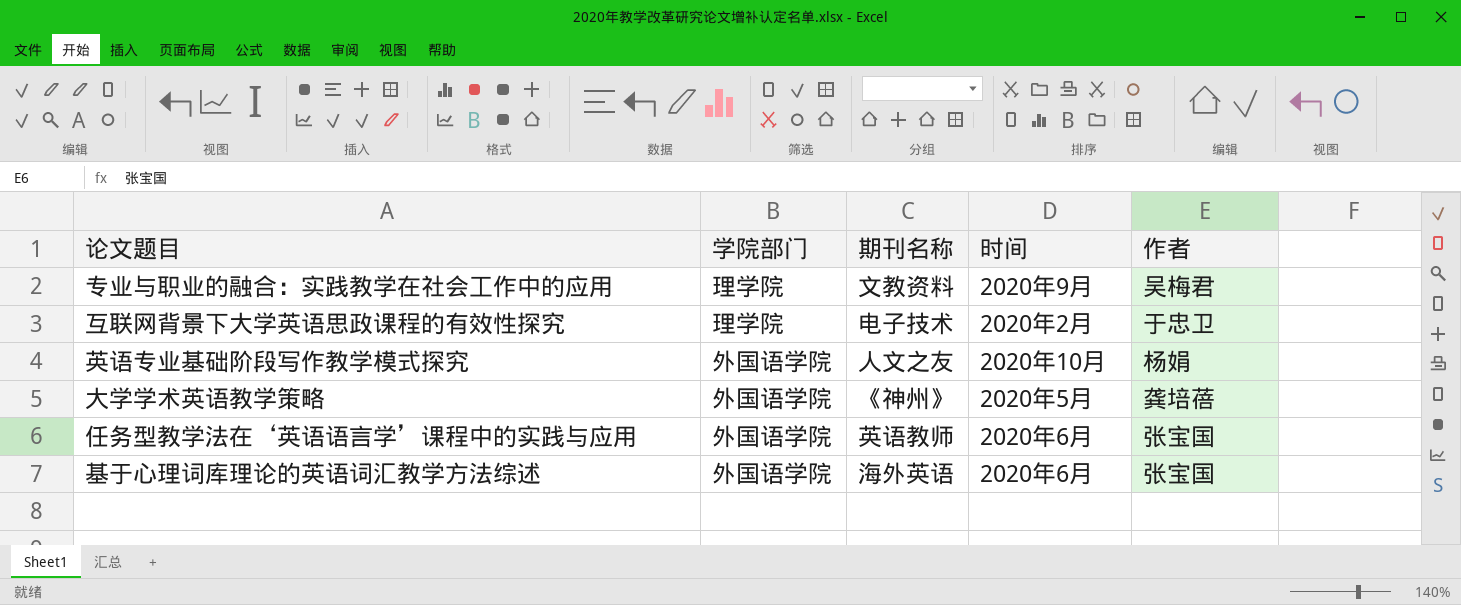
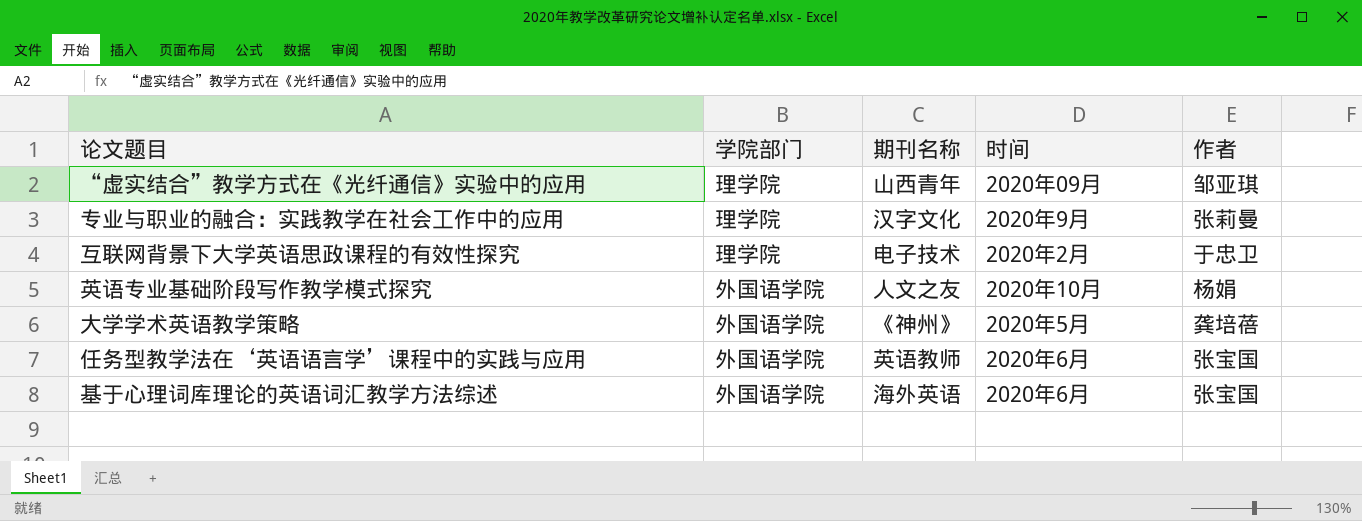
row “虚实结合”教学方式在《光纤通信》实验中的应用: none -> 理学院 | 山西青年 | 2020年09月 | 邹亚琪
专业与职业的融合：实践教学在社会工作中的应用 | 期刊名称: 文教资料 -> 汉字文化
专业与职业的融合：实践教学在社会工作中的应用 | 作者: 吴梅君 -> 张莉曼

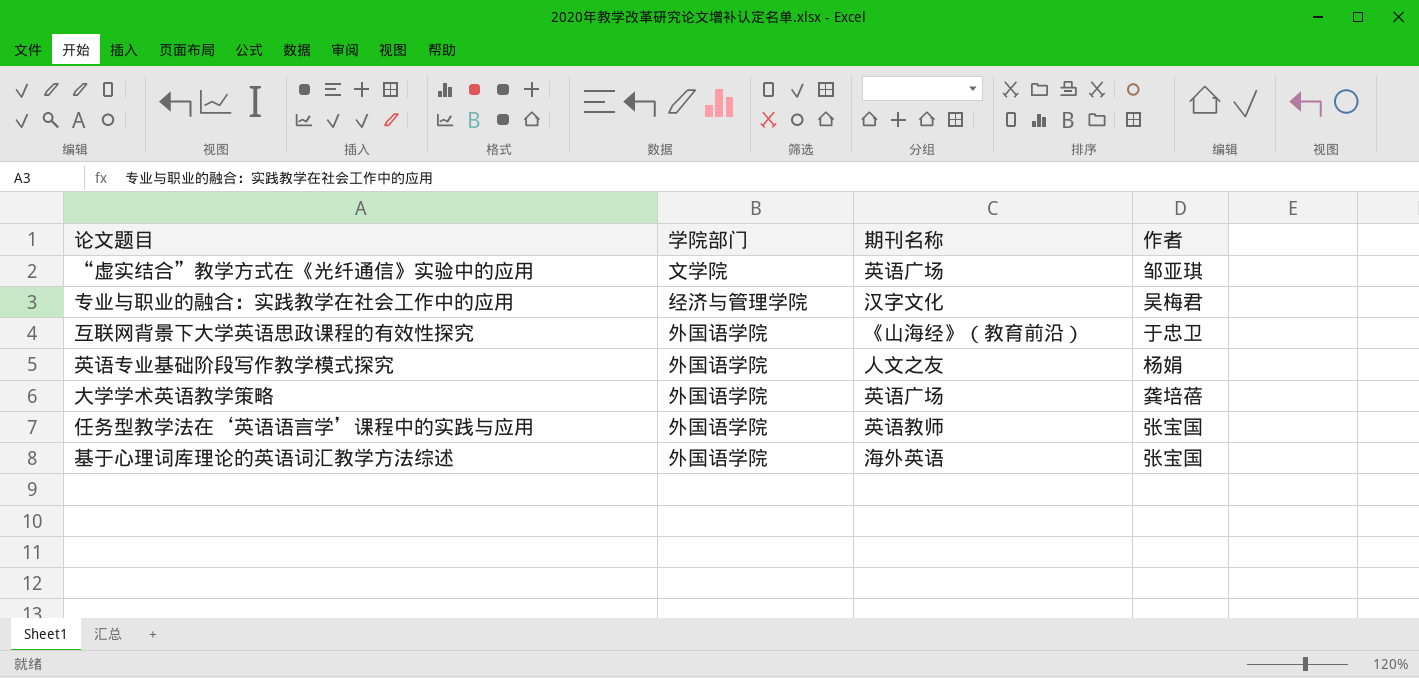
column 时间 | position: 4 -> none
“虚实结合”教学方式在《光纤通信》实验中的应用 | 学院部门: 理学院 -> 文学院
“虚实结合”教学方式在《光纤通信》实验中的应用 | 期刊名称: 山西青年 -> 英语广场
专业与职业的融合：实践教学在社会工作中的应用 | 学院部门: 理学院 -> 经济与管理学院
专业与职业的融合：实践教学在社会工作中的应用 | 作者: 张莉曼 -> 吴梅君
互联网背景下大学英语思政课程的有效性探究 | 学院部门: 理学院 -> 外国语学院
互联网背景下大学英语思政课程的有效性探究 | 期刊名称: 电子技术 -> 《山海经》（教育前沿）
大学学术英语教学策略 | 期刊名称: 《神州》 -> 英语广场

